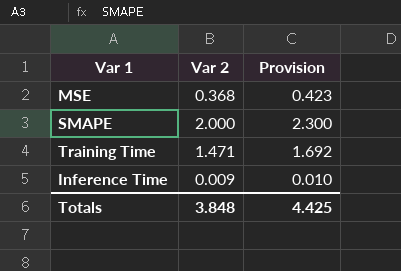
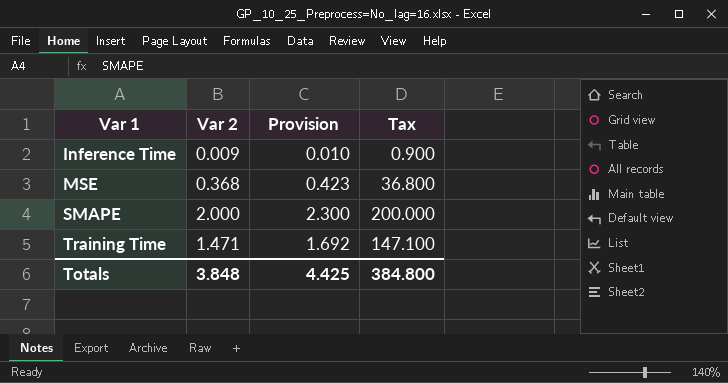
row order: none -> Var 1 ascending
column Tax | formula: none -> [Var 2] * 100

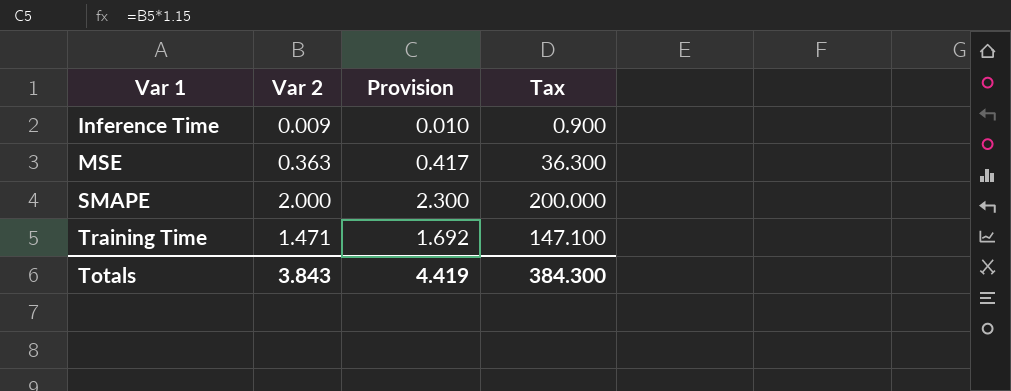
MSE | Var 2: 0.368 -> 0.363
MSE | Provision: 0.423 -> 0.417
MSE | Tax: 36.800 -> 36.300
Totals | Var 2: 3.848 -> 3.843
Totals | Provision: 4.425 -> 4.419
Totals | Tax: 384.800 -> 384.300

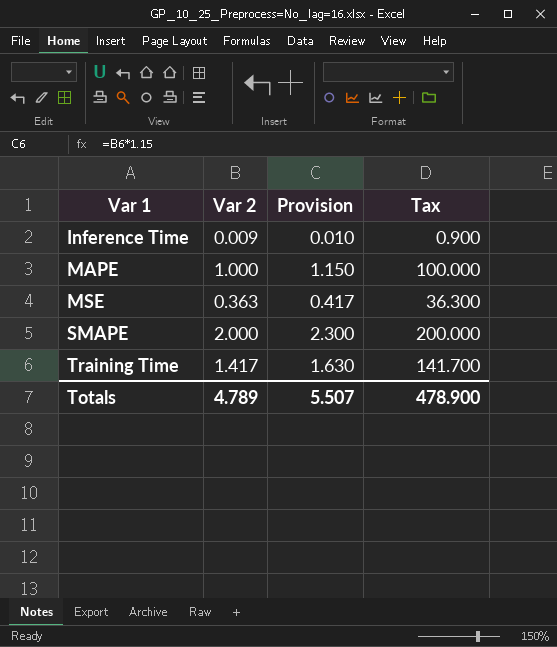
row MAPE: none -> 1.000 | 1.150 | 100.000
Training Time | Var 2: 1.471 -> 1.417
Training Time | Provision: 1.692 -> 1.630
Training Time | Tax: 147.100 -> 141.700
Totals | Var 2: 3.843 -> 4.789
Totals | Provision: 4.419 -> 5.507
Totals | Tax: 384.300 -> 478.900

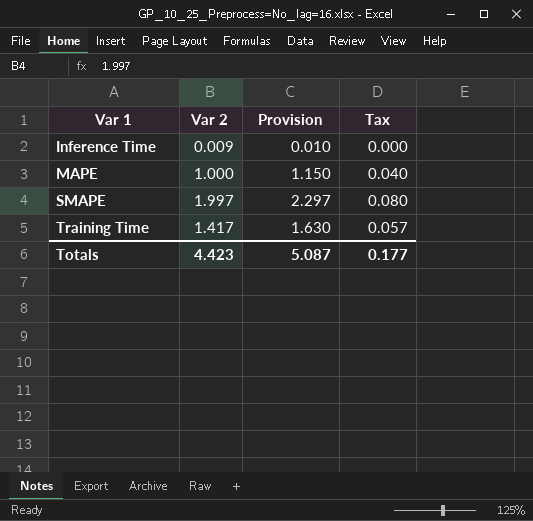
column Tax | formula: [Var 2] * 100 -> [Var 2] * 0.04
row MSE: 0.363 | 0.417 | 36.300 -> none
SMAPE | Var 2: 2.000 -> 1.997
SMAPE | Provision: 2.300 -> 2.297
Totals | Var 2: 4.789 -> 4.423
Totals | Provision: 5.507 -> 5.087
Totals | Tax: 478.900 -> 0.177

